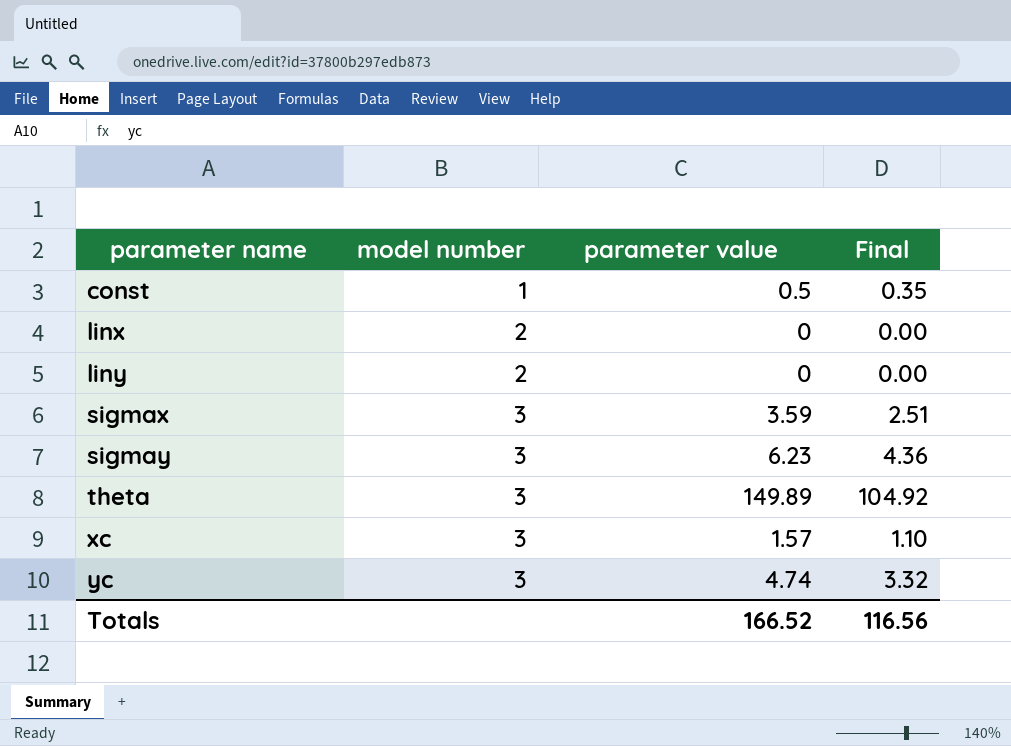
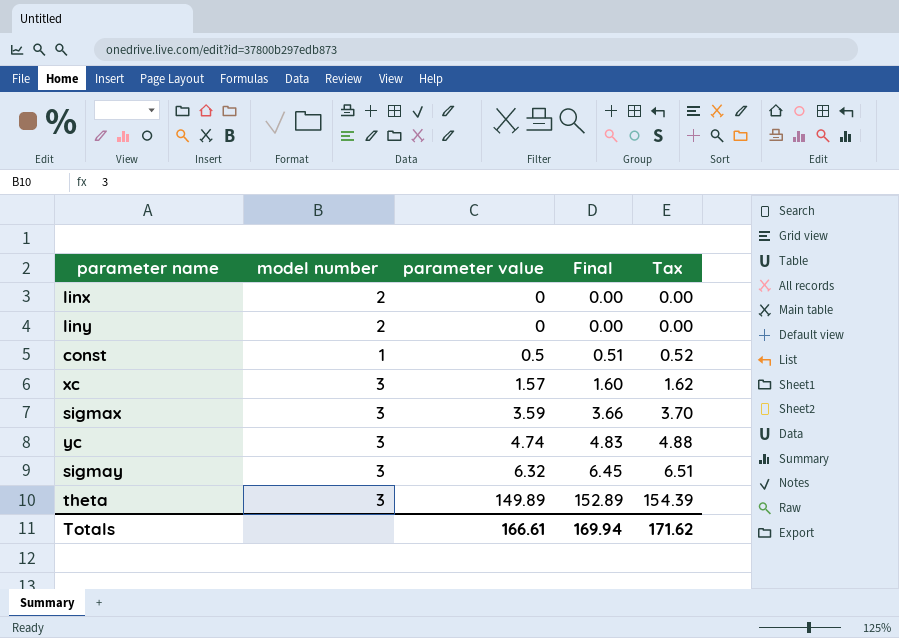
row order: parameter name ascending -> parameter value ascending
column Final | formula: [parameter value] * 0.7 -> [parameter value] * 1.02
column Tax | formula: none -> [parameter value] * 1.03
sigmay | parameter value: 6.23 -> 6.32
Totals | parameter value: 166.52 -> 166.61
Totals | Final: 116.56 -> 169.94

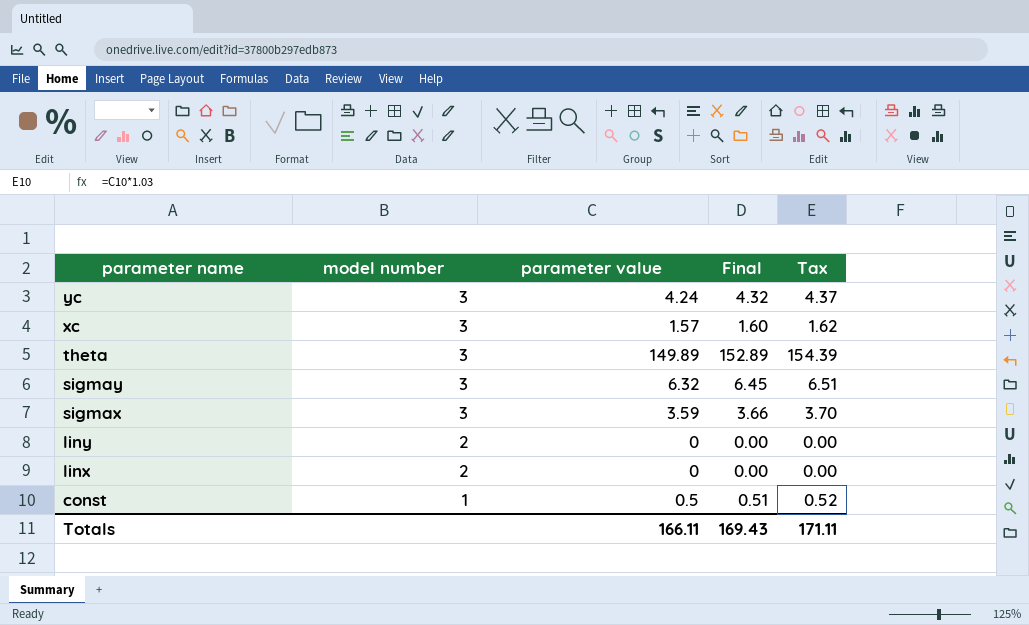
row order: parameter value ascending -> parameter name descending
yc | parameter value: 4.74 -> 4.24
yc | Final: 4.83 -> 4.32
yc | Tax: 4.88 -> 4.37
Totals | parameter value: 166.61 -> 166.11
Totals | Final: 169.94 -> 169.43
Totals | Tax: 171.62 -> 171.11

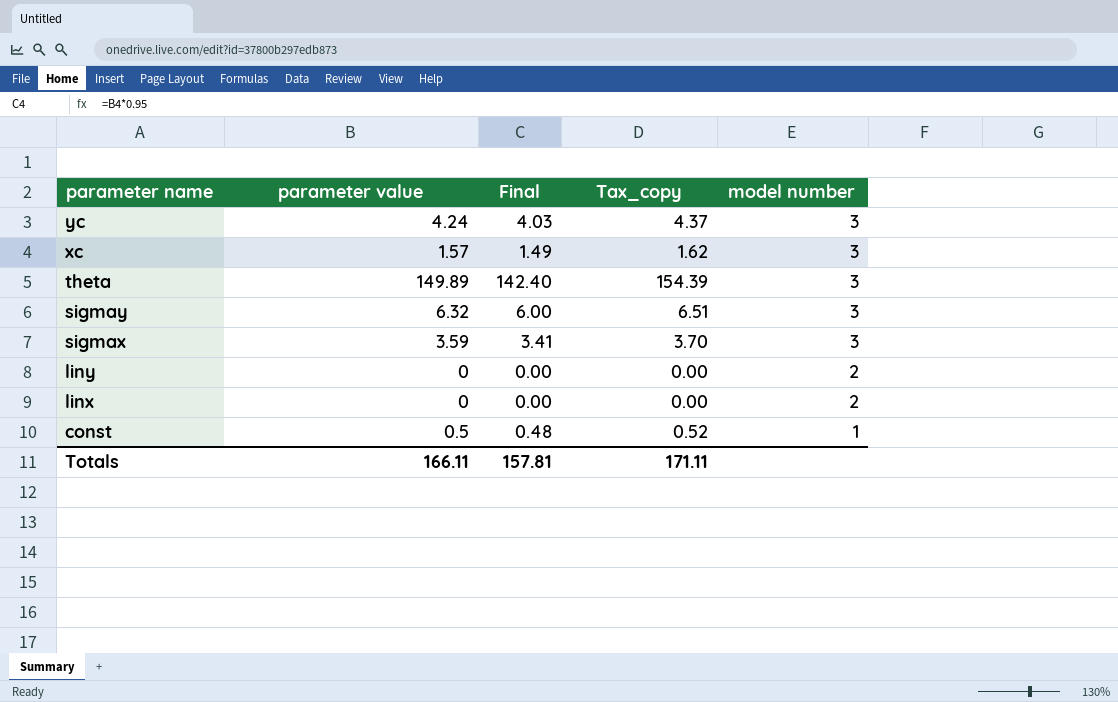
column Final | formula: [parameter value] * 1.02 -> [parameter value] * 0.95
column name: Tax -> Tax_copy
column model number | position: 2 -> 5
Totals | Final: 169.43 -> 157.81

